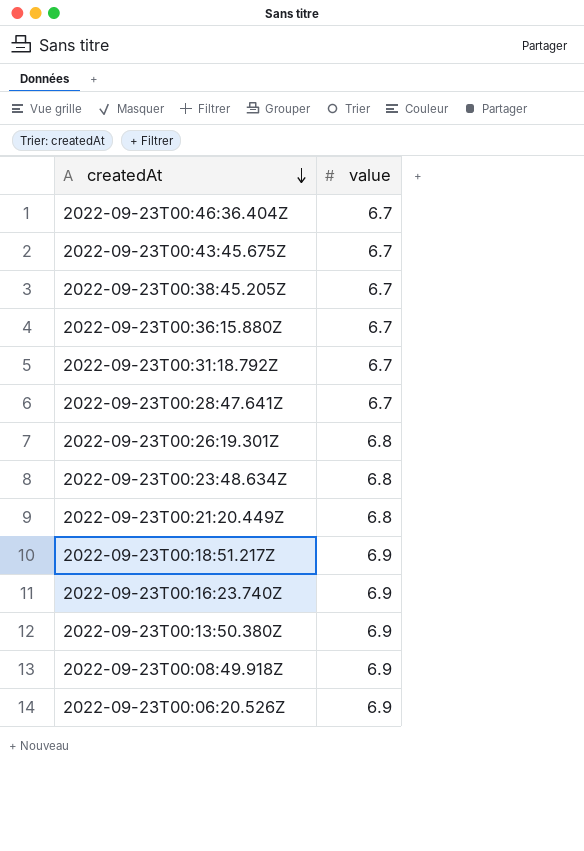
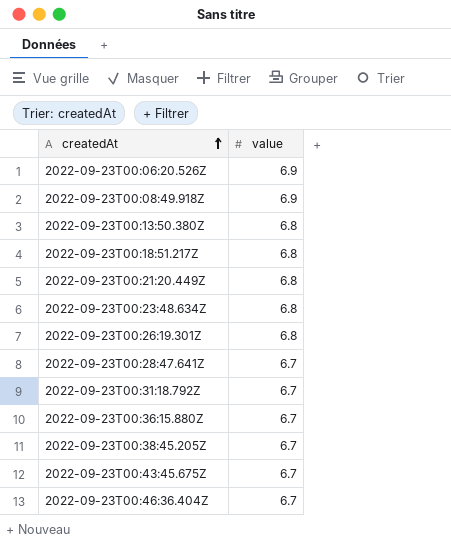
row order: createdAt descending -> createdAt ascending
row 2022-09-23T00:16:23.740Z: 6.9 -> none
2022-09-23T00:13:50.380Z | value: 6.9 -> 6.8
2022-09-23T00:18:51.217Z | value: 6.9 -> 6.8

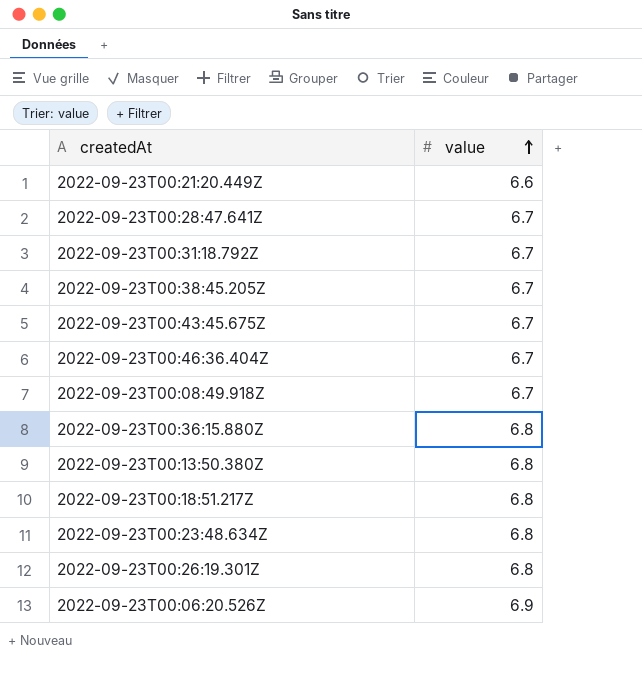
row order: createdAt ascending -> value ascending
2022-09-23T00:21:20.449Z | value: 6.8 -> 6.6
2022-09-23T00:08:49.918Z | value: 6.9 -> 6.7
2022-09-23T00:36:15.880Z | value: 6.7 -> 6.8

